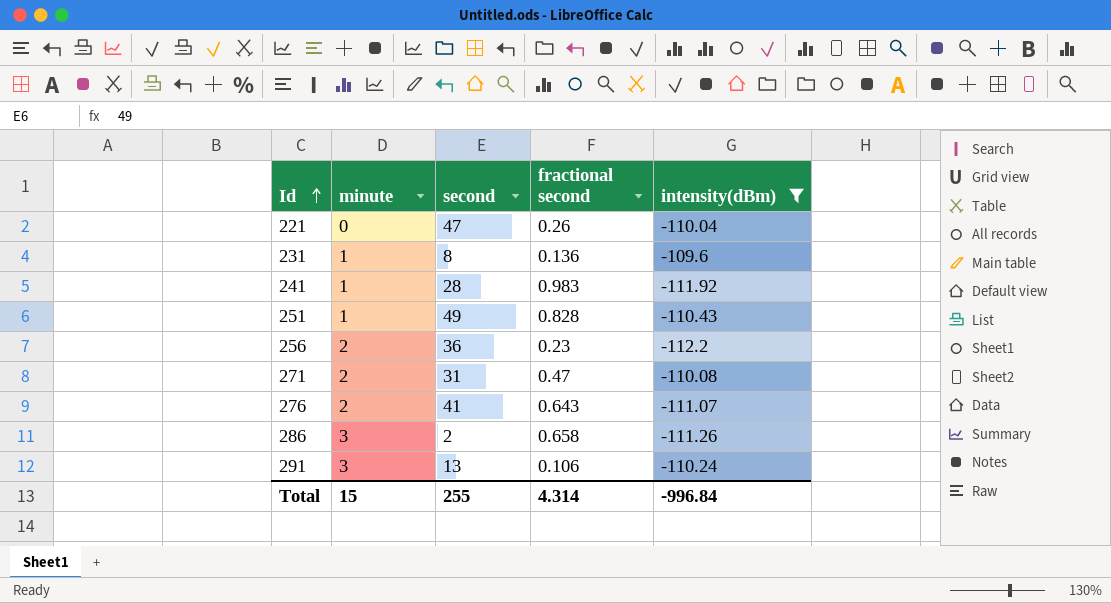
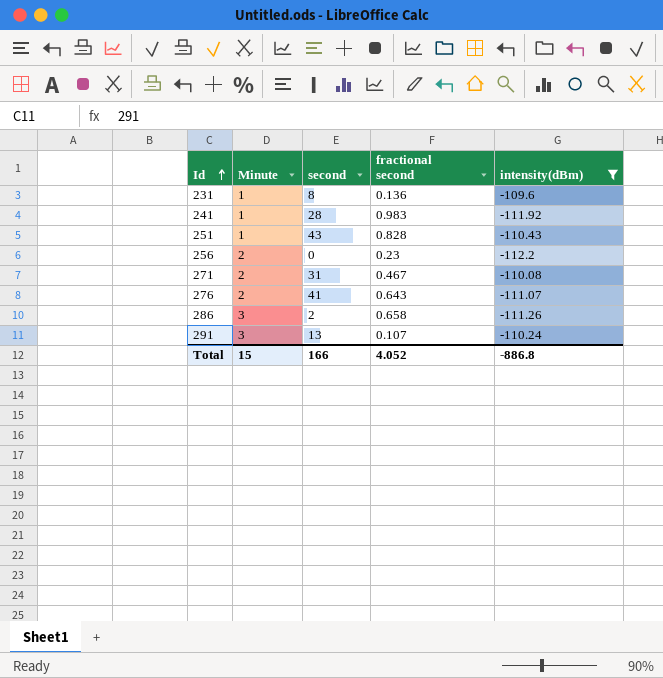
column name: minute -> Minute
row 221: 0 | 47 | 0.26 | -110.04 -> none
251 | second: 49 -> 43
256 | second: 36 -> 0
271 | fractional second: 0.47 -> 0.467
291 | fractional second: 0.106 -> 0.107
Total | second: 255 -> 166
Total | fractional second: 4.314 -> 4.052
Total | intensity(dBm): -996.84 -> -886.8

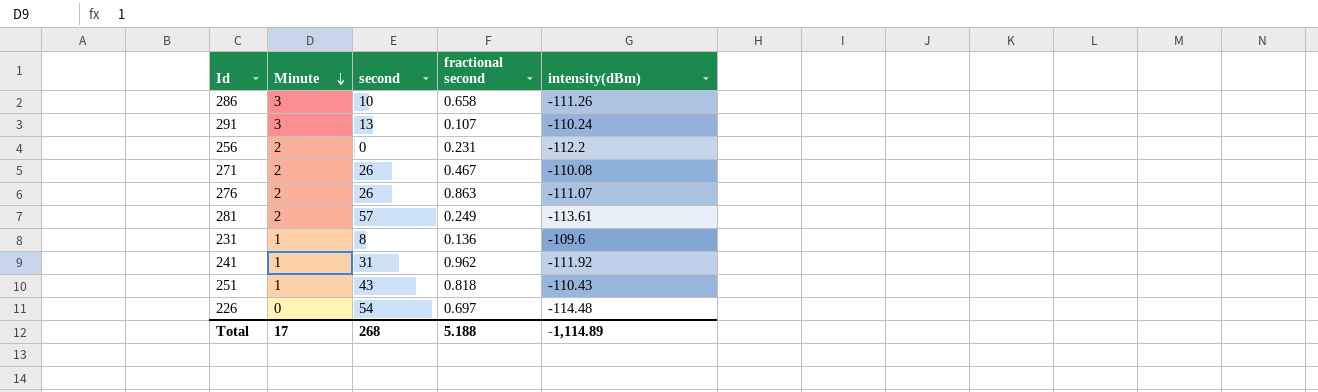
filter: intensity(dBm) >= -112.2 -> none
row order: Id ascending -> Minute descending
286 | second: 2 -> 10
256 | fractional second: 0.23 -> 0.231
271 | second: 31 -> 26
276 | second: 41 -> 26
276 | fractional second: 0.643 -> 0.863
241 | second: 28 -> 31
241 | fractional second: 0.983 -> 0.962
251 | fractional second: 0.828 -> 0.818
Total | Minute: 15 -> 17
Total | second: 166 -> 268
Total | fractional second: 4.052 -> 5.188
Total | intensity(dBm): -886.8 -> -1,114.89

